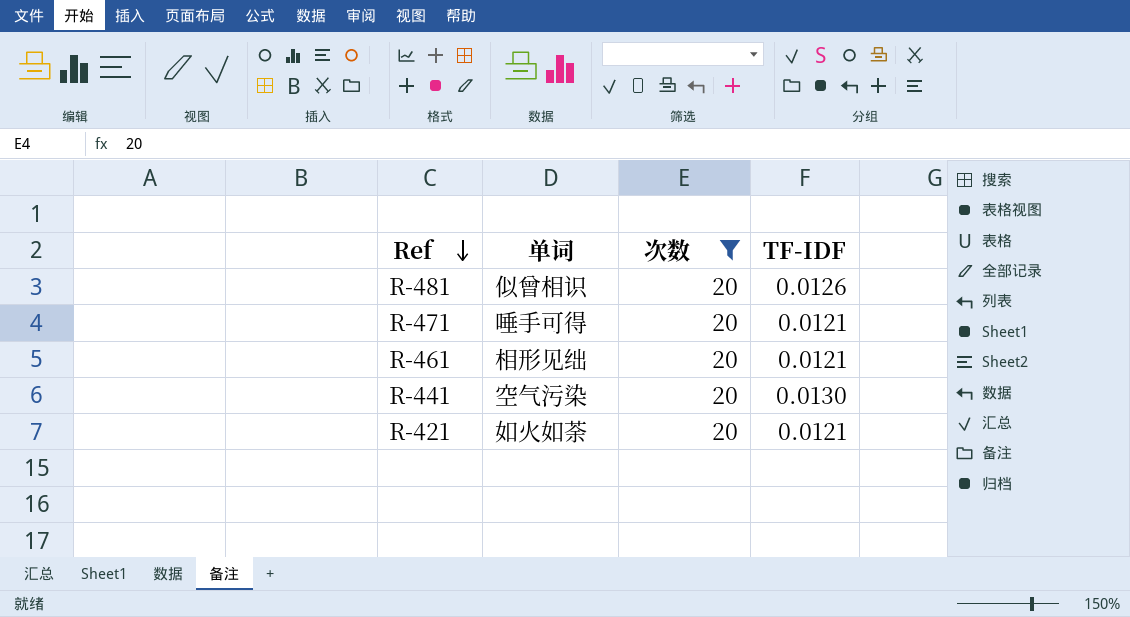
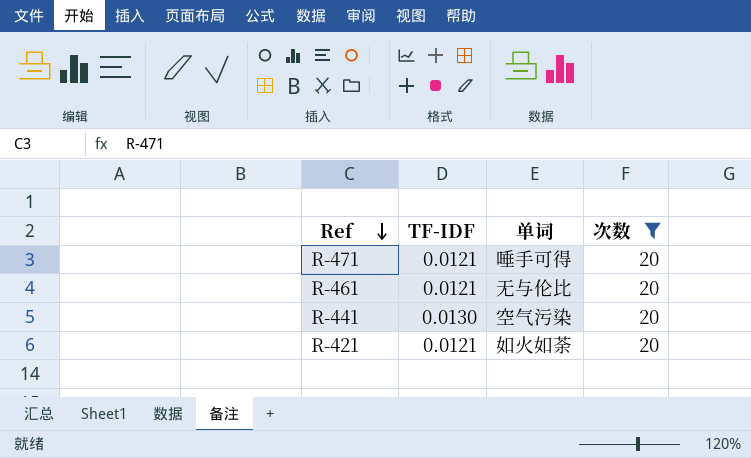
column TF-IDF | position: 4 -> 2
row R-481: 似曾相识 | 20 | 0.0126 -> none
R-461 | 单词: 相形见绌 -> 无与伦比

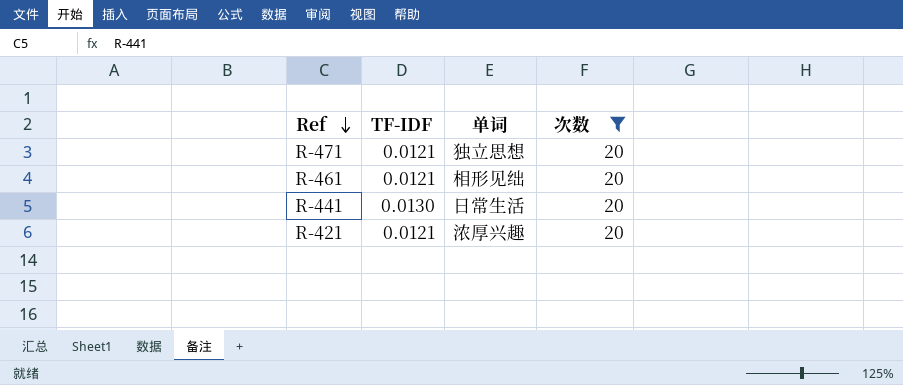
R-471 | 单词: 唾手可得 -> 独立思想
R-461 | 单词: 无与伦比 -> 相形见绌
R-441 | 单词: 空气污染 -> 日常生活
R-421 | 单词: 如火如荼 -> 浓厚兴趣

